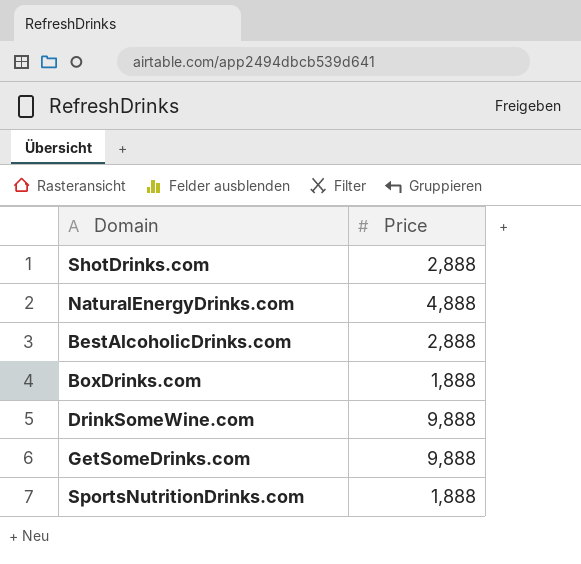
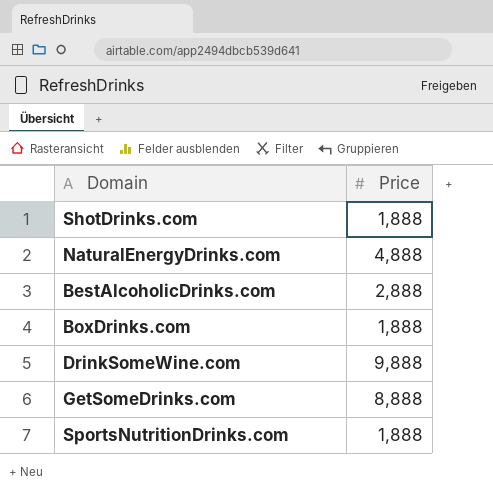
ShotDrinks.com | Price: 2,888 -> 1,888
GetSomeDrinks.com | Price: 9,888 -> 8,888

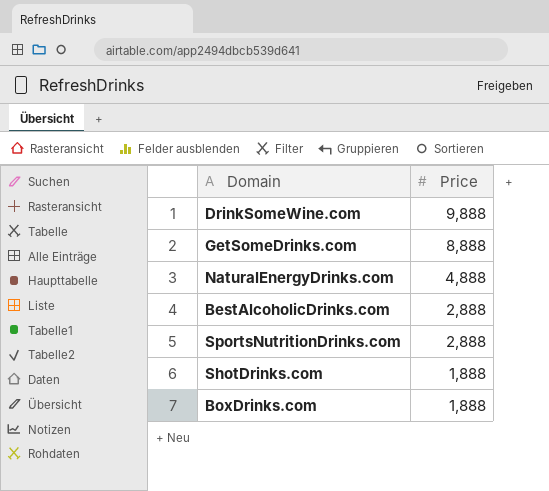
row order: none -> Price descending
SportsNutritionDrinks.com | Price: 1,888 -> 2,888

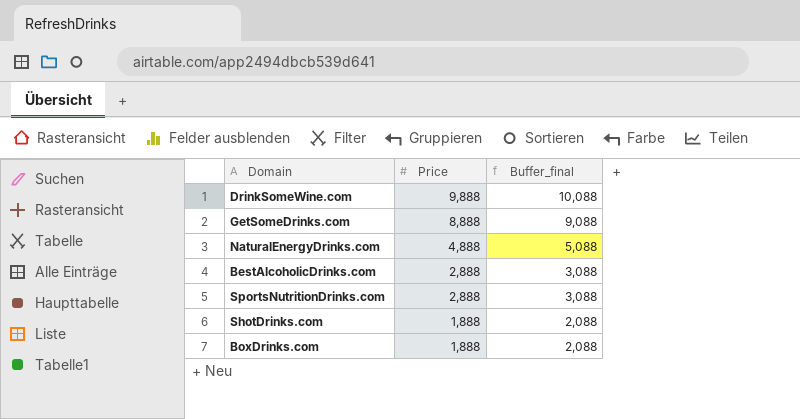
column Buffer_final | formula: none -> [Price] + 200

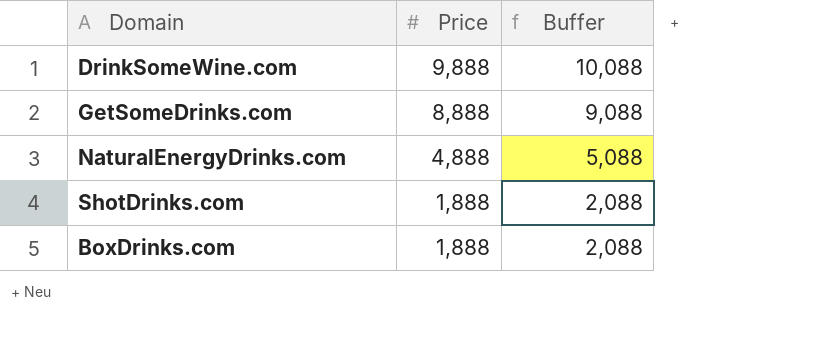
column name: Buffer_final -> Buffer
row BestAlcoholicDrinks.com: 2,888 | 3,088 -> none
row SportsNutritionDrinks.com: 2,888 | 3,088 -> none

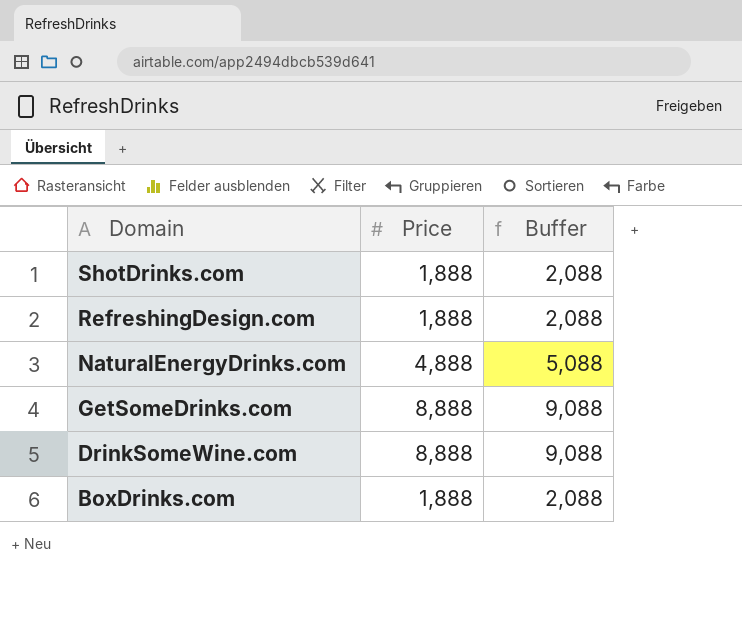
row order: Price descending -> Domain descending
row RefreshingDesign.com: none -> 1,888 | 2,088
DrinkSomeWine.com | Price: 9,888 -> 8,888
DrinkSomeWine.com | Buffer: 10,088 -> 9,088

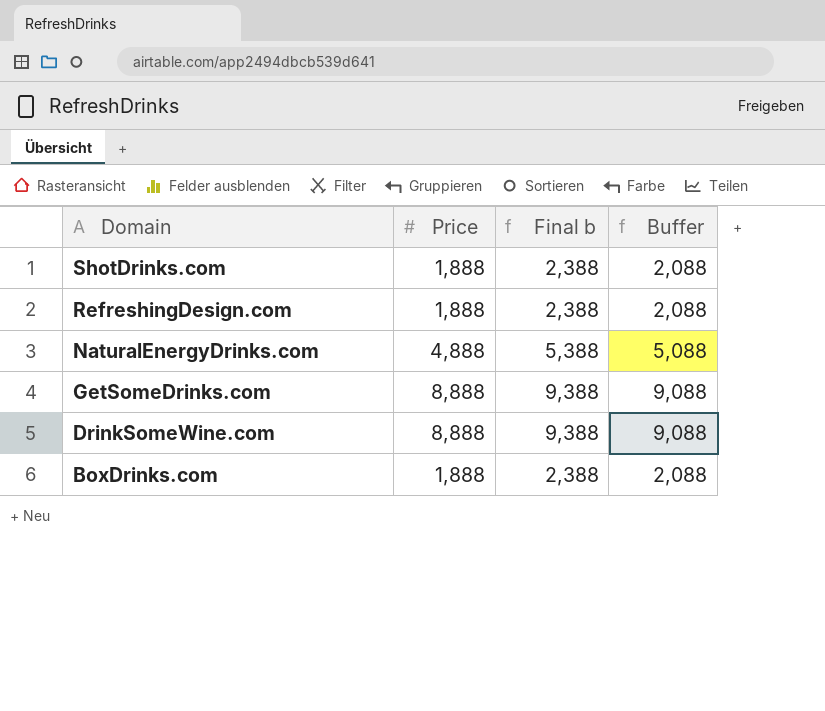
column Final b | formula: none -> [Price] + 500

